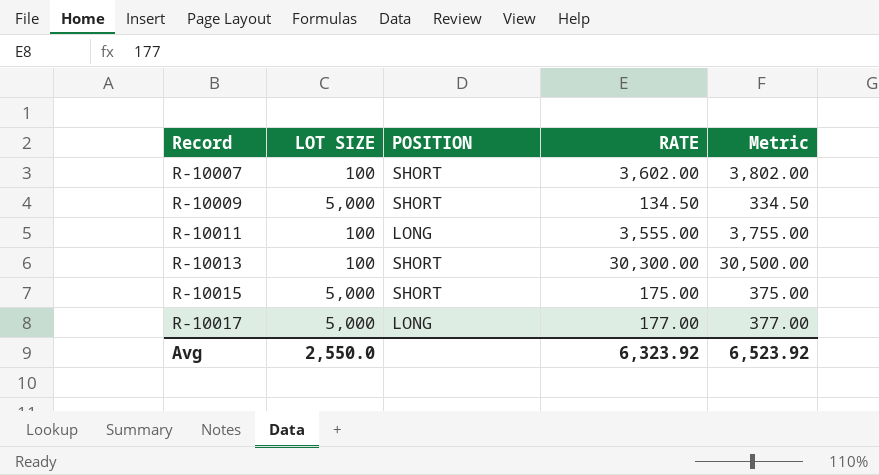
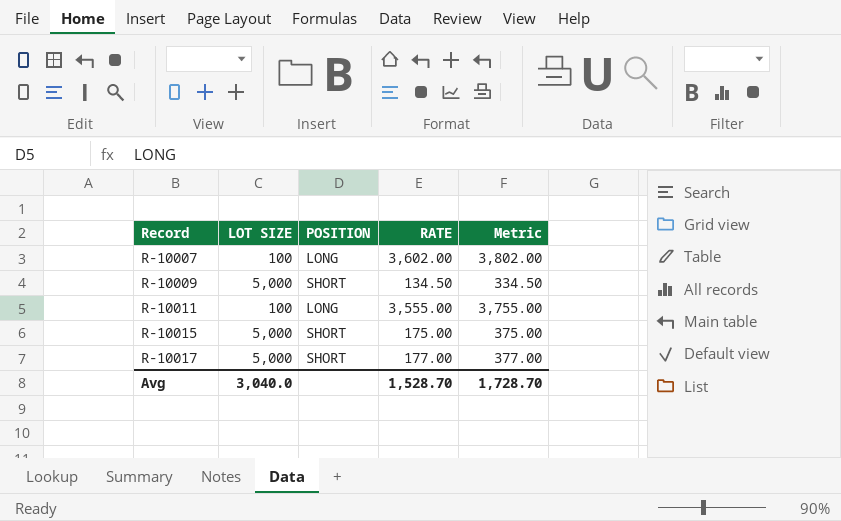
row R-10013: 100 | SHORT | 30,300.00 | 30,500.00 -> none
R-10007 | POSITION: SHORT -> LONG
R-10017 | POSITION: LONG -> SHORT
Avg | LOT SIZE: 2,550.0 -> 3,040.0
Avg | RATE: 6,323.92 -> 1,528.70
Avg | Metric: 6,523.92 -> 1,728.70

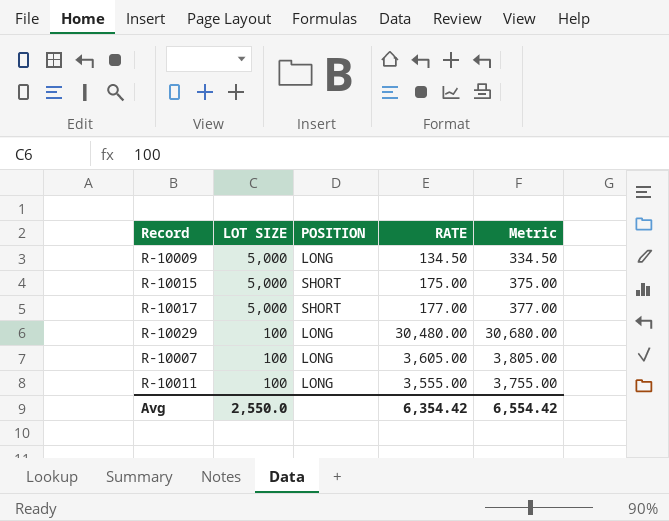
row order: Record ascending -> LOT SIZE descending
R-10009 | POSITION: SHORT -> LONG
row R-10029: none -> 100 | LONG | 30,480.00 | 30,680.00
R-10007 | RATE: 3,602.00 -> 3,605.00
R-10007 | Metric: 3,802.00 -> 3,805.00
Avg | LOT SIZE: 3,040.0 -> 2,550.0
Avg | RATE: 1,528.70 -> 6,354.42
Avg | Metric: 1,728.70 -> 6,554.42

